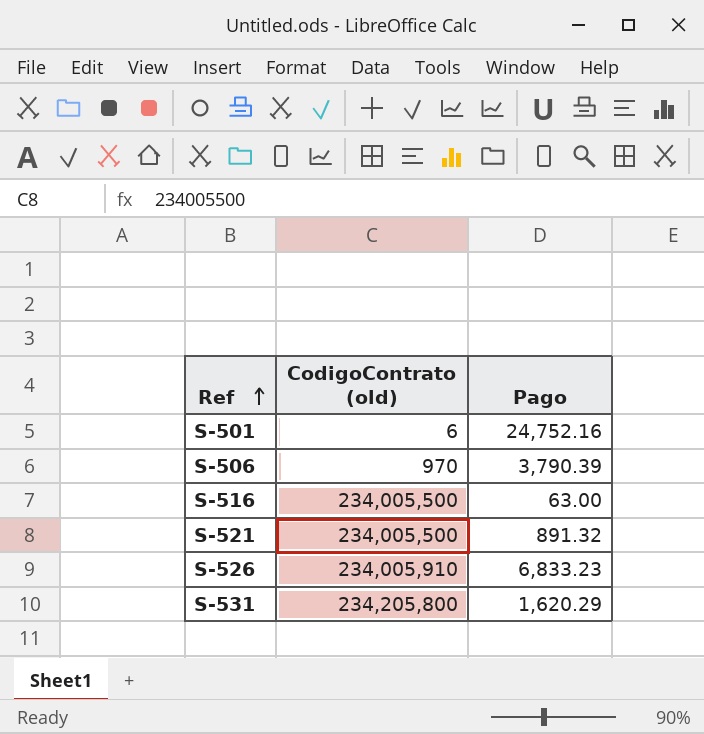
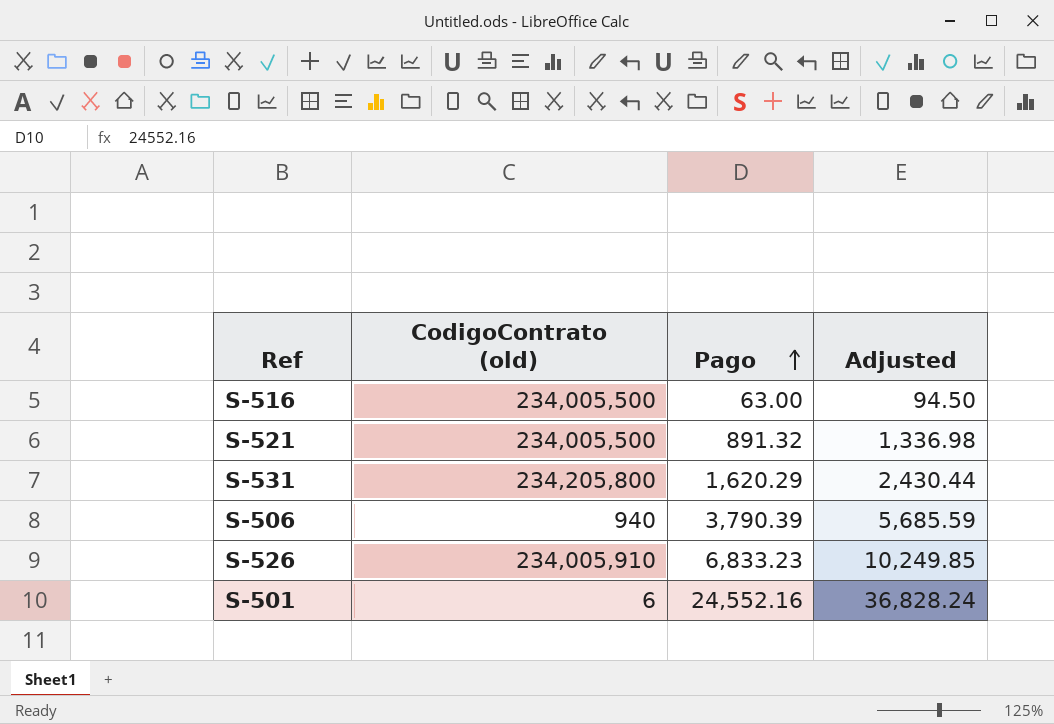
row order: Ref ascending -> Pago ascending
column Adjusted | formula: none -> [Pago] * 1.5
S-506 | CodigoContrato (old): 970 -> 940
S-501 | Pago: 24,752.16 -> 24,552.16

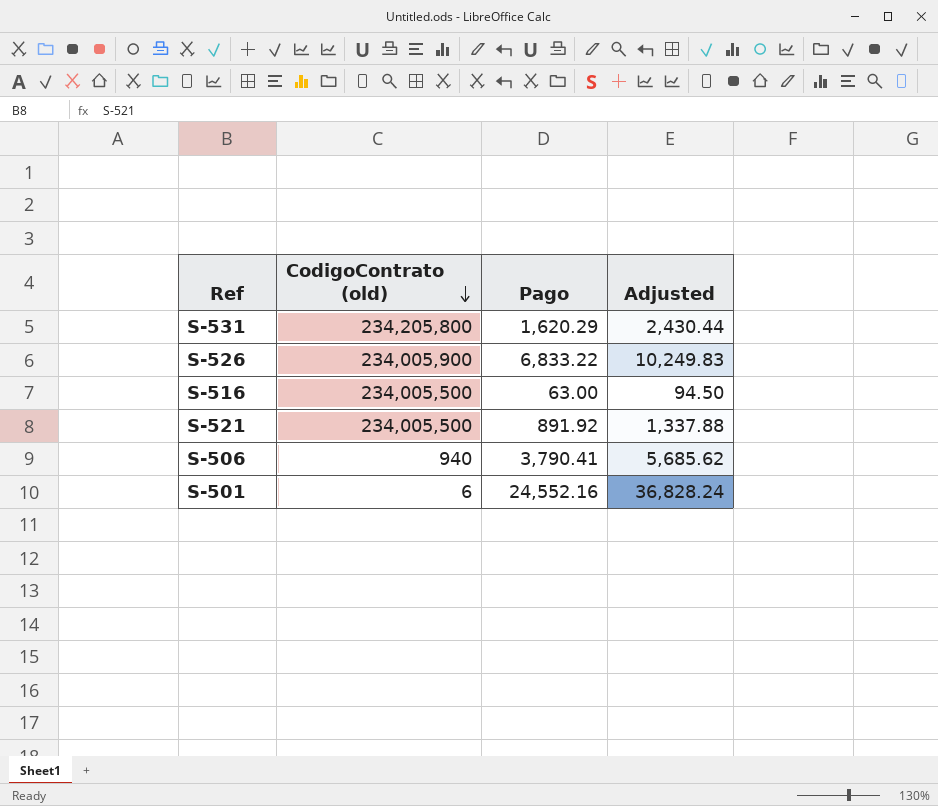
row order: Pago ascending -> CodigoContrato (old) descending
S-526 | CodigoContrato (old): 234,005,910 -> 234,005,900
S-526 | Pago: 6,833.23 -> 6,833.22
S-526 | Adjusted: 10,249.85 -> 10,249.83
S-521 | Pago: 891.32 -> 891.92
S-521 | Adjusted: 1,336.98 -> 1,337.88
S-506 | Pago: 3,790.39 -> 3,790.41
S-506 | Adjusted: 5,685.59 -> 5,685.62

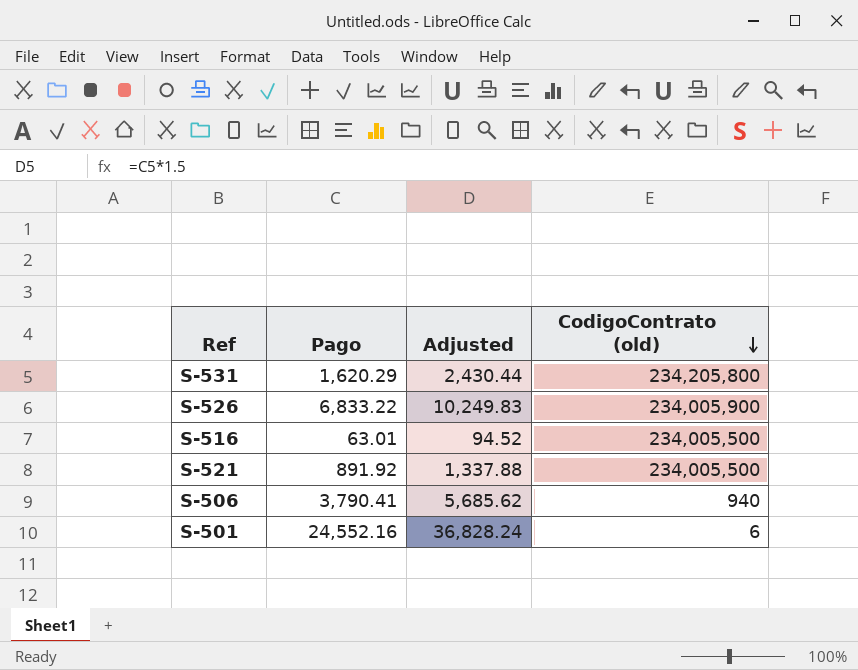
column CodigoContrato (old) | position: 2 -> 4
S-516 | Pago: 63.00 -> 63.01
S-516 | Adjusted: 94.50 -> 94.52

